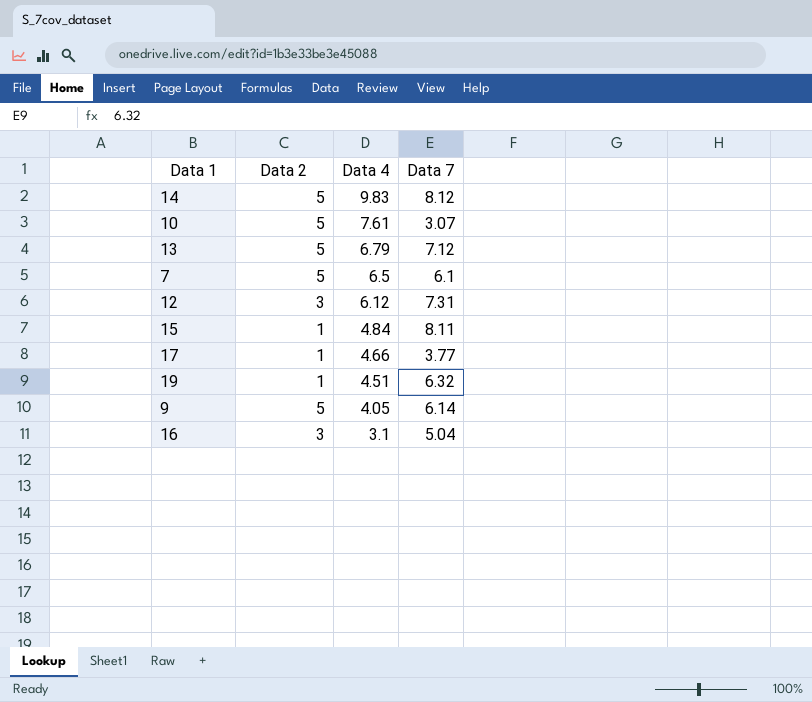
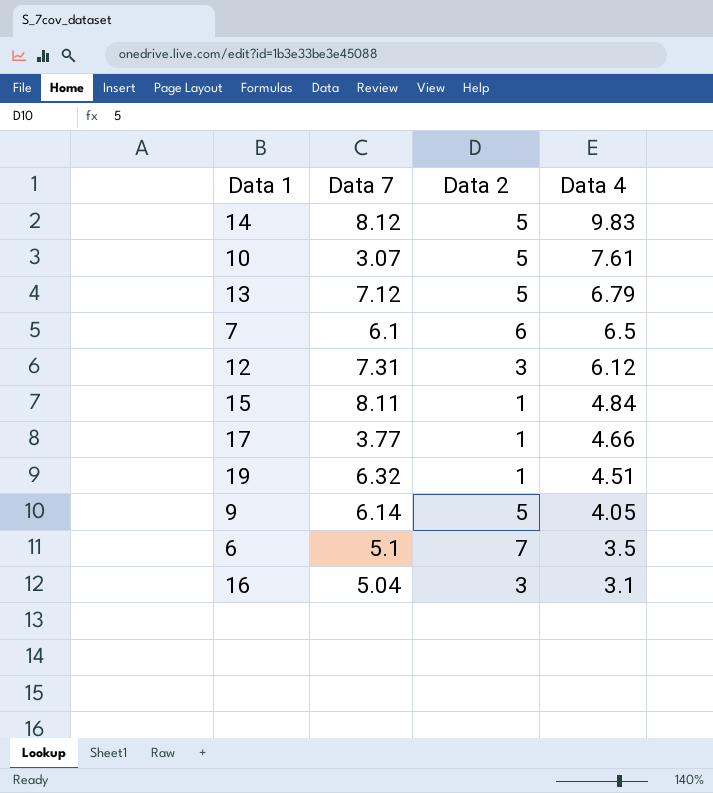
column Data 7 | position: 4 -> 2
7 | Data 2: 5 -> 6
row 6: none -> 5.1 | 7 | 3.5

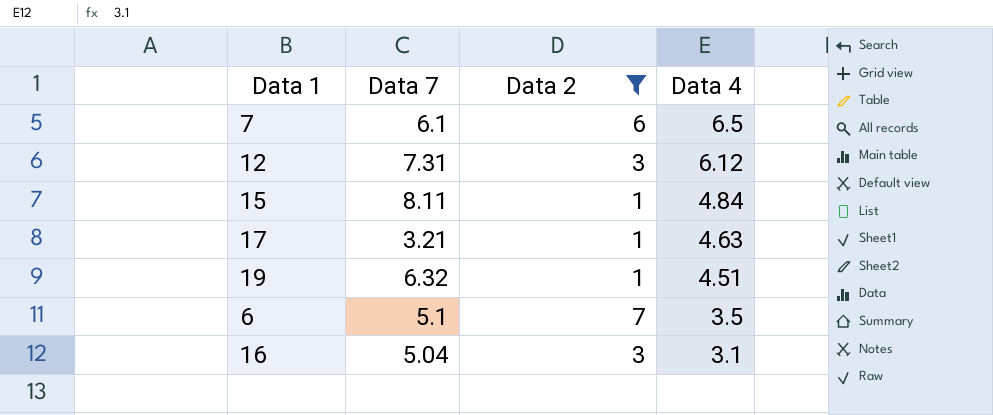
filter: none -> Data 2 != 5
17 | Data 7: 3.77 -> 3.21
17 | Data 4: 4.66 -> 4.63

